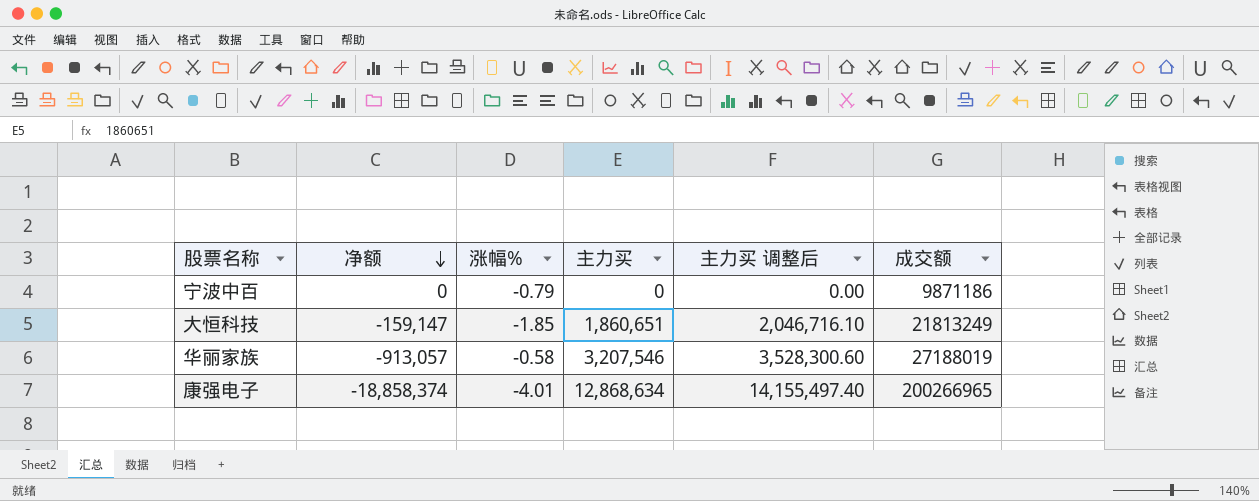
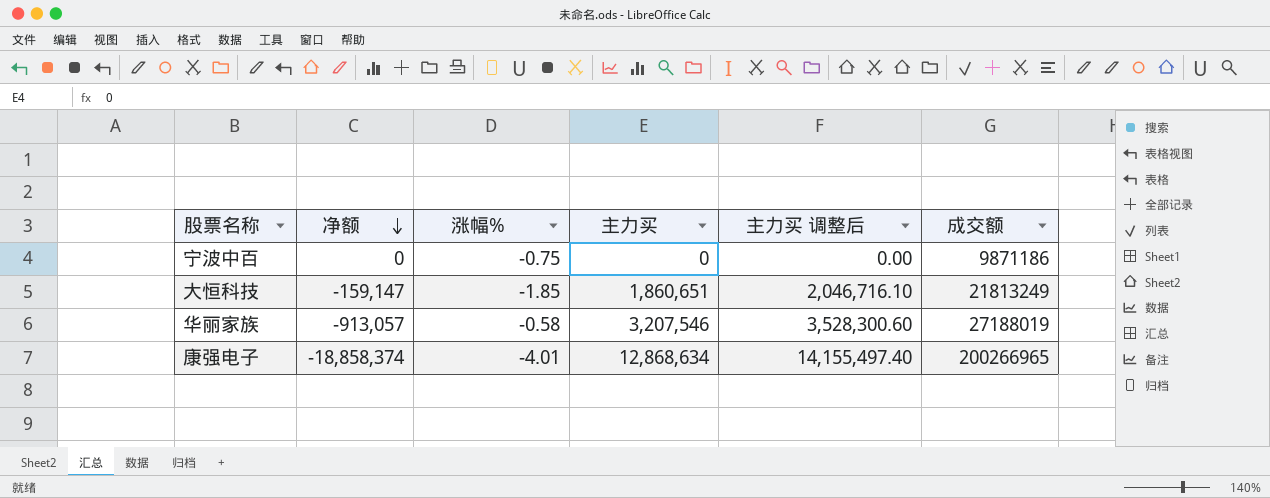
宁波中百 | 涨幅%: -0.79 -> -0.75

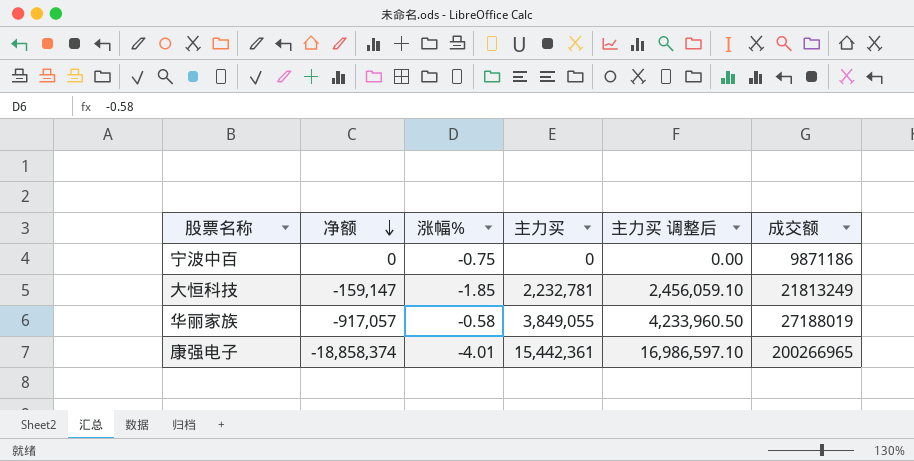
大恒科技 | 主力买: 1,860,651 -> 2,232,781
大恒科技 | 主力买 调整后: 2,046,716.10 -> 2,456,059.10
华丽家族 | 净额: -913,057 -> -917,057
华丽家族 | 主力买: 3,207,546 -> 3,849,055
华丽家族 | 主力买 调整后: 3,528,300.60 -> 4,233,960.50
康强电子 | 主力买: 12,868,634 -> 15,442,361
康强电子 | 主力买 调整后: 14,155,497.40 -> 16,986,597.10

